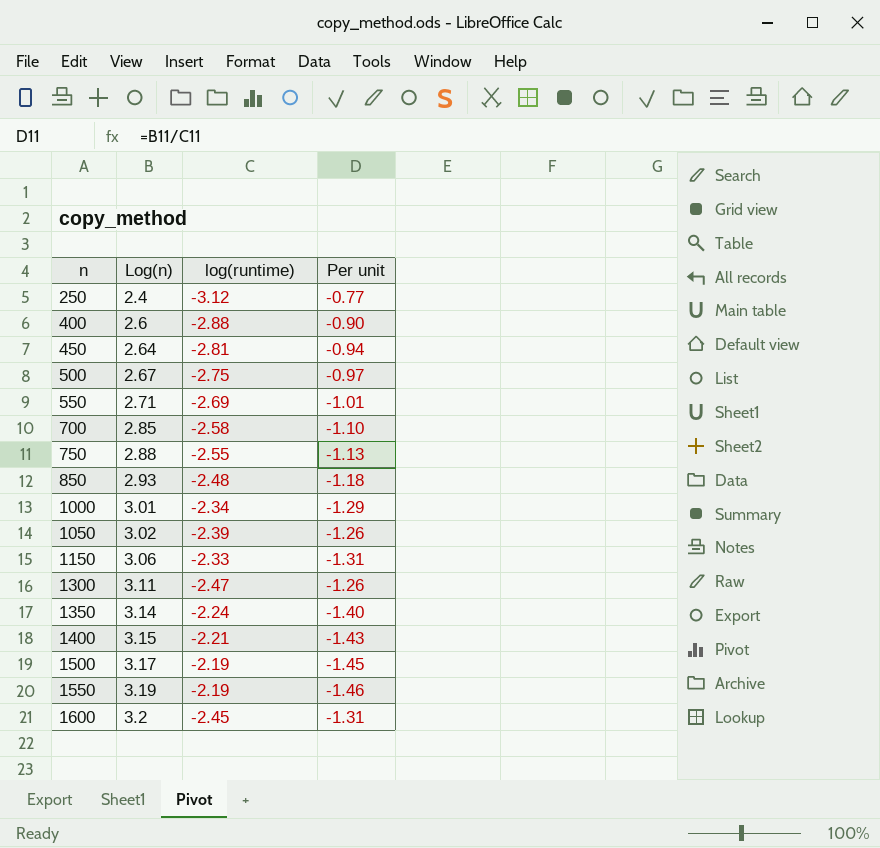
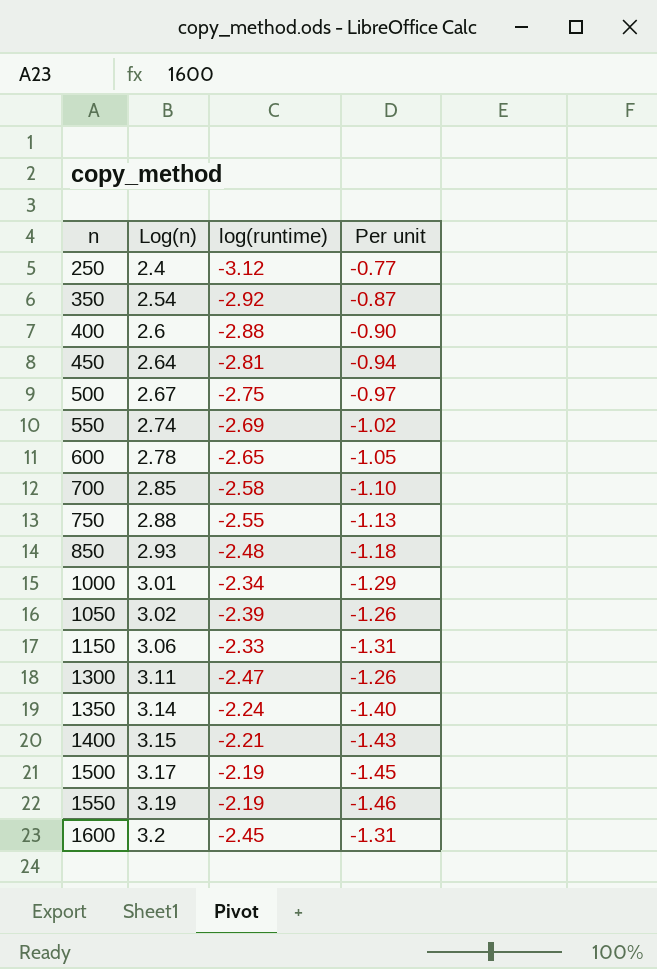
row 350: none -> 2.54 | -2.92 | -0.87
550 | Log(n): 2.71 -> 2.74
550 | Per unit: -1.01 -> -1.02
row 600: none -> 2.78 | -2.65 | -1.05

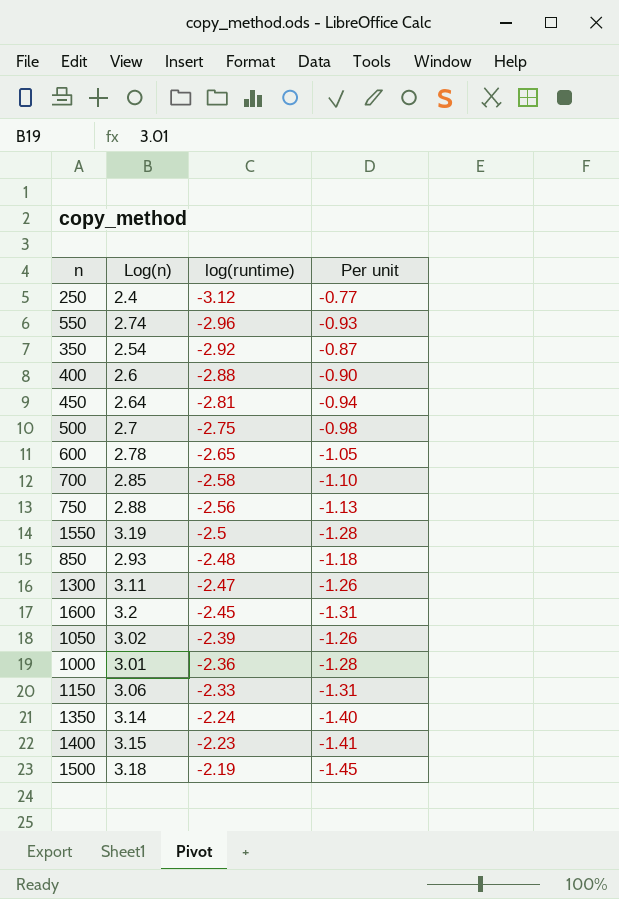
row order: n ascending -> log(runtime) ascending
550 | log(runtime): -2.69 -> -2.96
550 | Per unit: -1.02 -> -0.93
500 | Log(n): 2.67 -> 2.7
500 | Per unit: -0.97 -> -0.98
750 | log(runtime): -2.55 -> -2.56
1550 | log(runtime): -2.19 -> -2.5
1550 | Per unit: -1.46 -> -1.28
1000 | log(runtime): -2.34 -> -2.36
1000 | Per unit: -1.29 -> -1.28
1400 | log(runtime): -2.21 -> -2.23
1400 | Per unit: -1.43 -> -1.41
1500 | Log(n): 3.17 -> 3.18

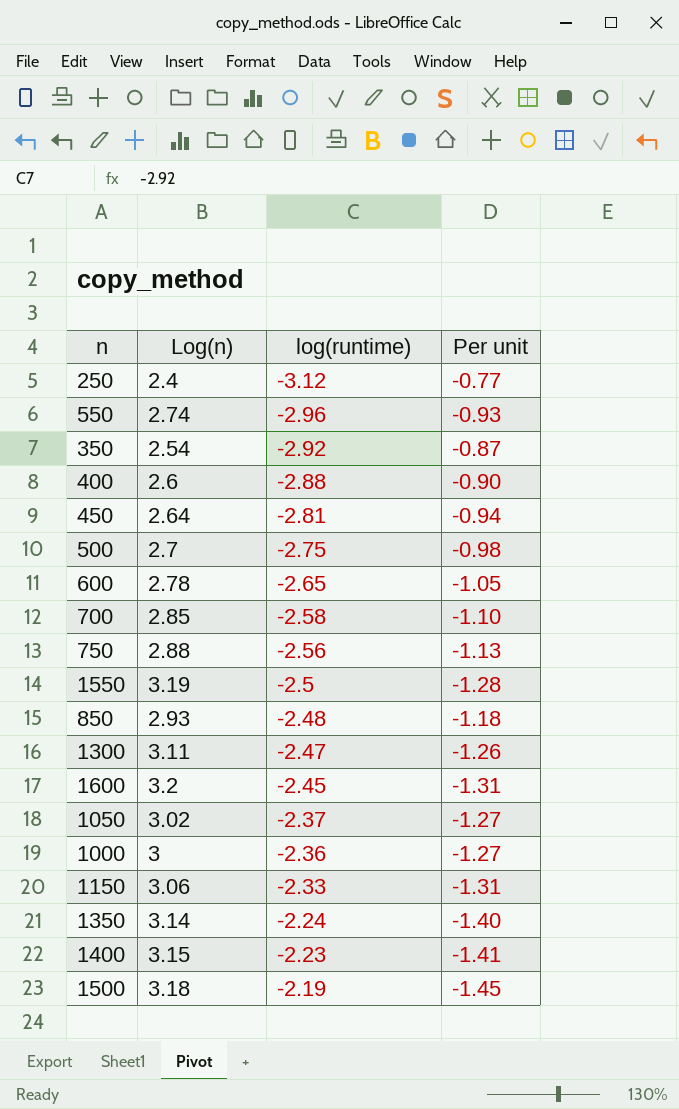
1050 | log(runtime): -2.39 -> -2.37
1050 | Per unit: -1.26 -> -1.27
1000 | Log(n): 3.01 -> 3
1000 | Per unit: -1.28 -> -1.27

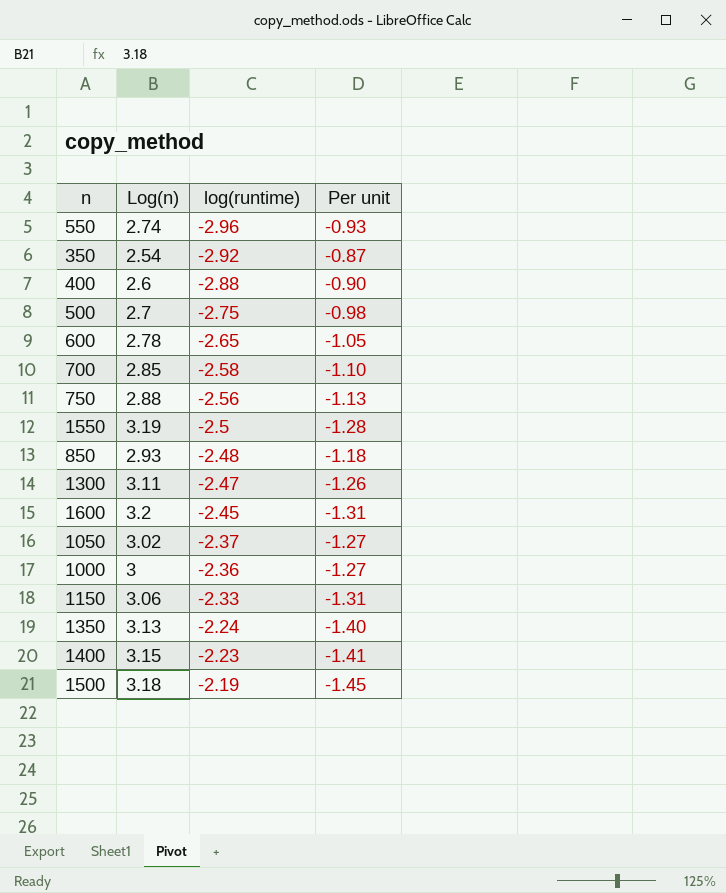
row 250: 2.4 | -3.12 | -0.77 -> none
row 450: 2.64 | -2.81 | -0.94 -> none
1350 | Log(n): 3.14 -> 3.13

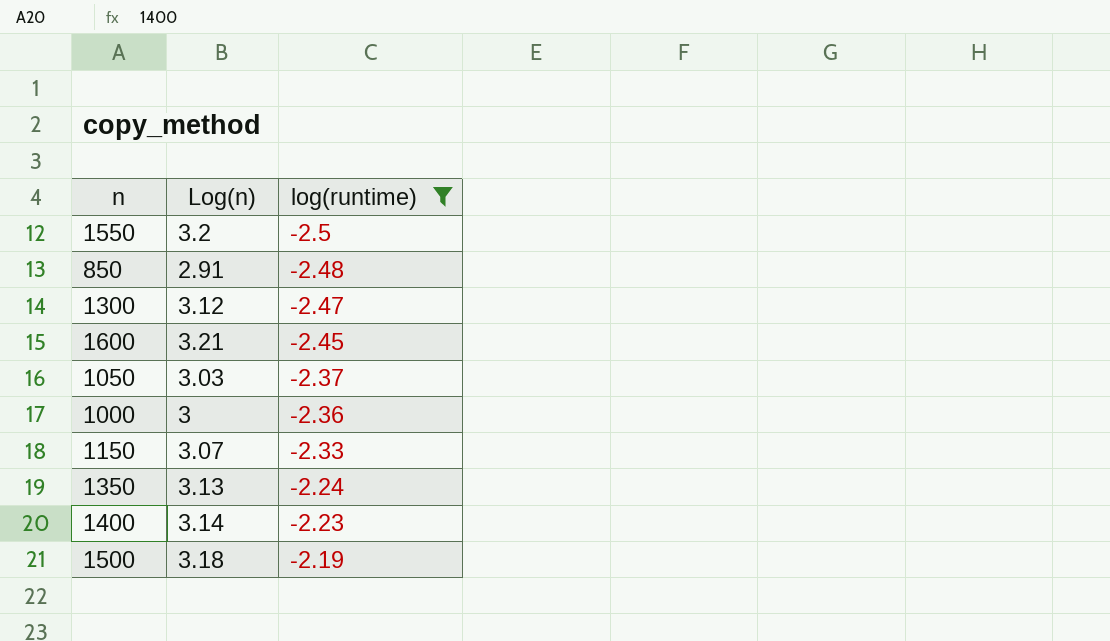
filter: none -> log(runtime) >= -2.5
column Per unit | formula: [Log(n)] / [log(runtime)] -> none
1550 | Log(n): 3.19 -> 3.2
850 | Log(n): 2.93 -> 2.91
1300 | Log(n): 3.11 -> 3.12
1600 | Log(n): 3.2 -> 3.21
1050 | Log(n): 3.02 -> 3.03
1150 | Log(n): 3.06 -> 3.07
1400 | Log(n): 3.15 -> 3.14

